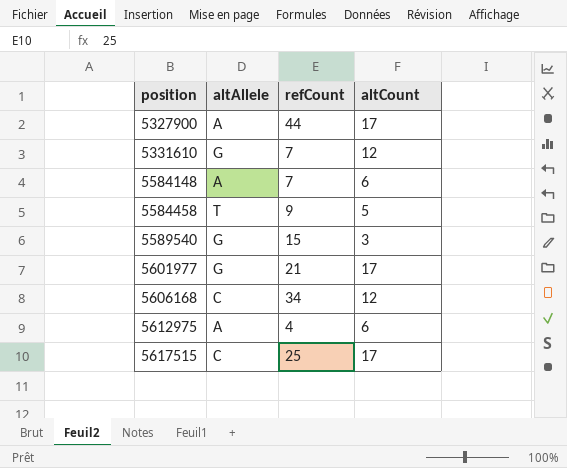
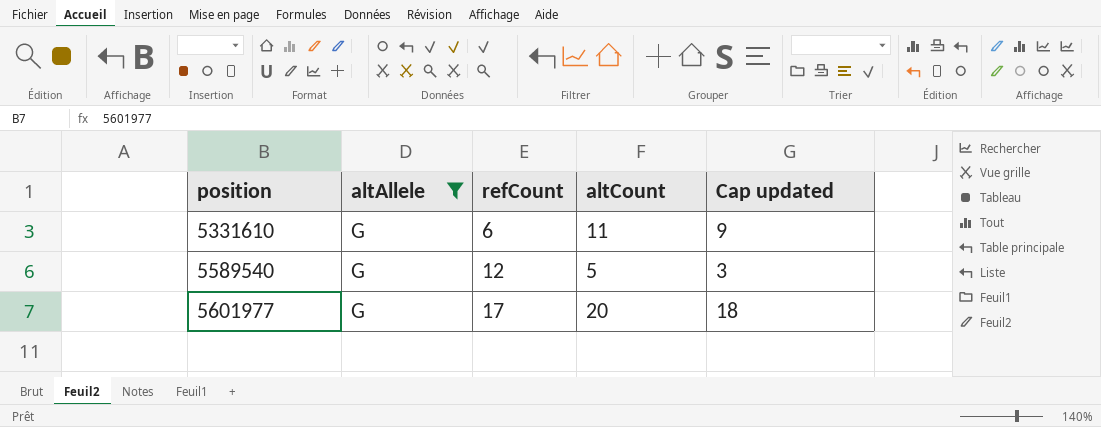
filter: none -> altAllele = G
column Cap updated | formula: none -> [altCount] - 2
5331610 | refCount: 7 -> 6
5331610 | altCount: 12 -> 11
5589540 | refCount: 15 -> 12
5589540 | altCount: 3 -> 5
5601977 | refCount: 21 -> 17
5601977 | altCount: 17 -> 20

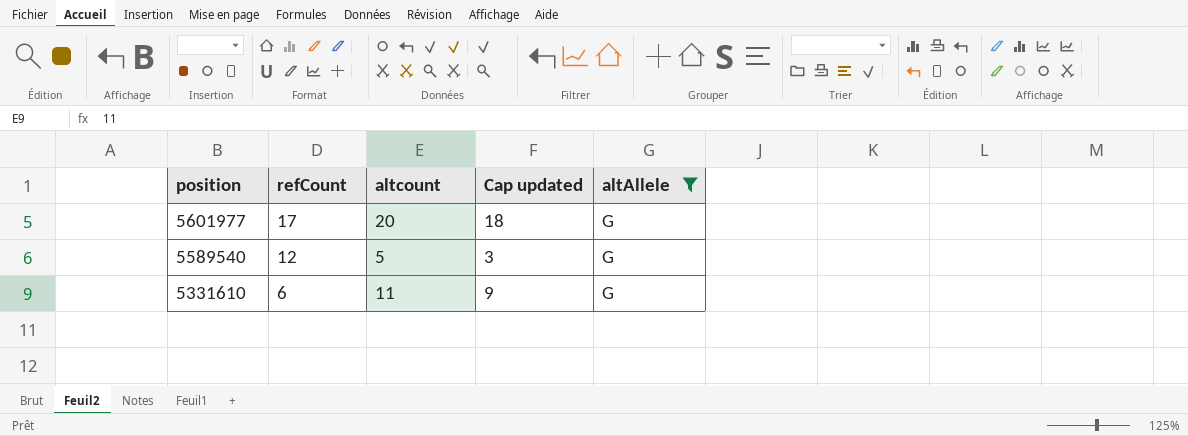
row order: position ascending -> position descending
column name: altCount -> altcount
column altAllele | position: 2 -> 5

